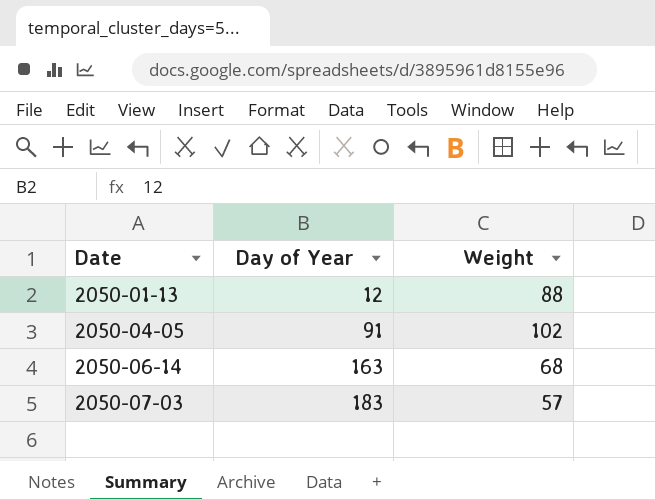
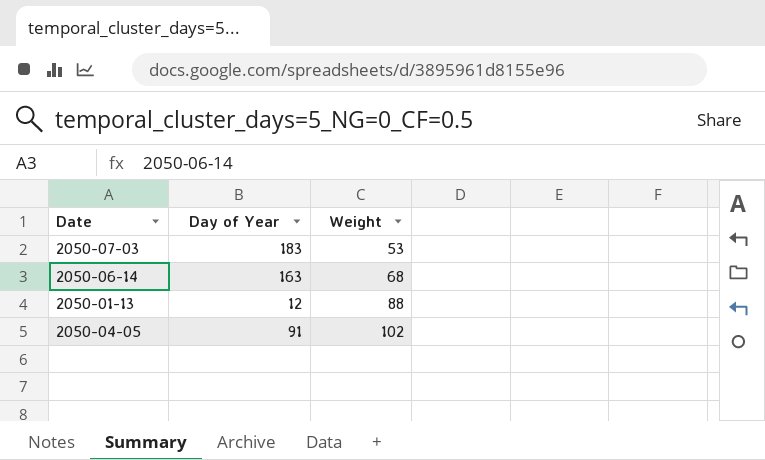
row order: Date ascending -> Weight ascending
2050-07-03 | Weight: 57 -> 53

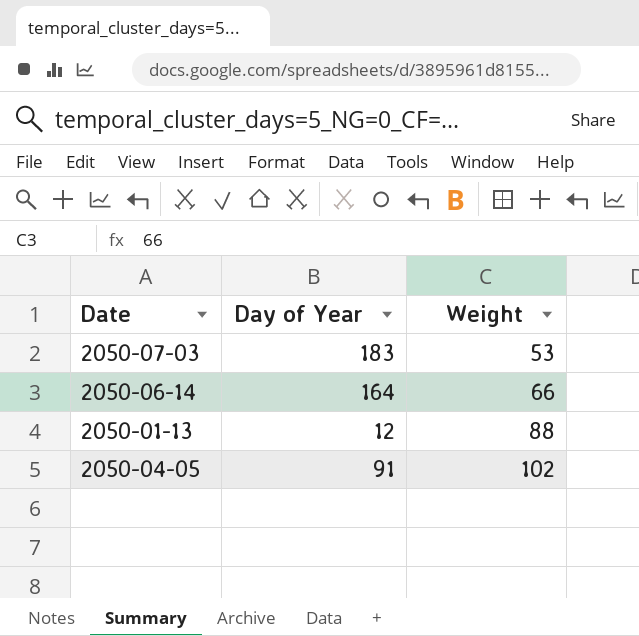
2050-06-14 | Day of Year: 163 -> 164
2050-06-14 | Weight: 68 -> 66

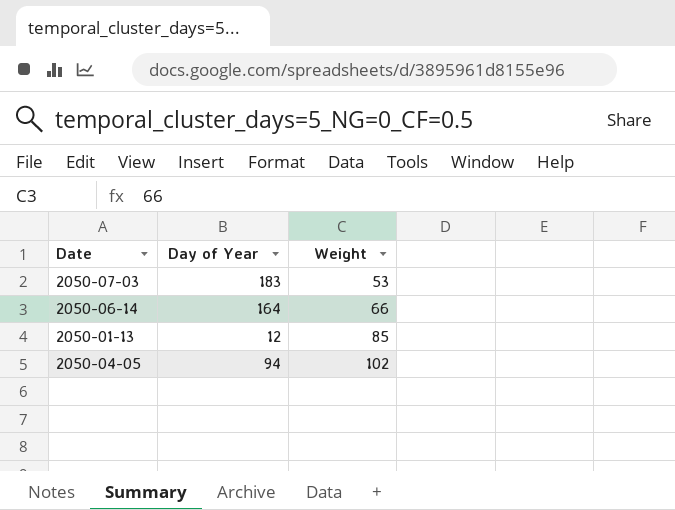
2050-01-13 | Weight: 88 -> 85
2050-04-05 | Day of Year: 91 -> 94

